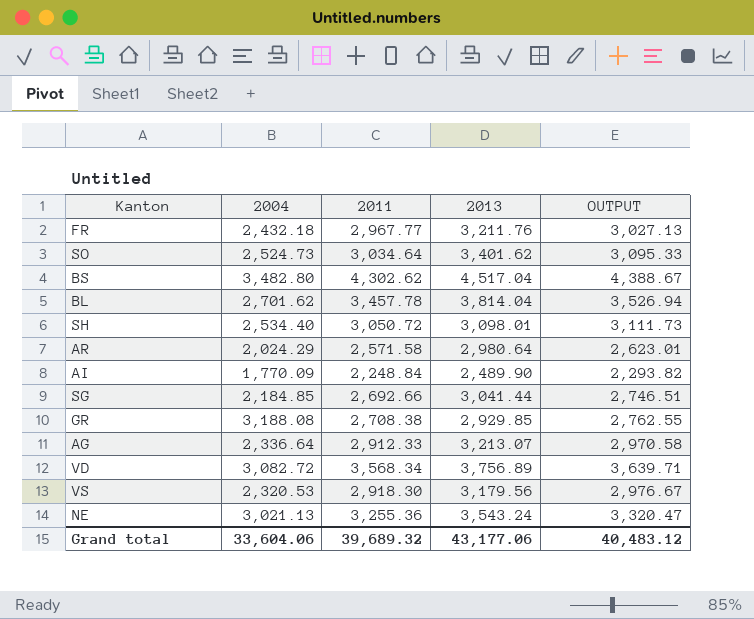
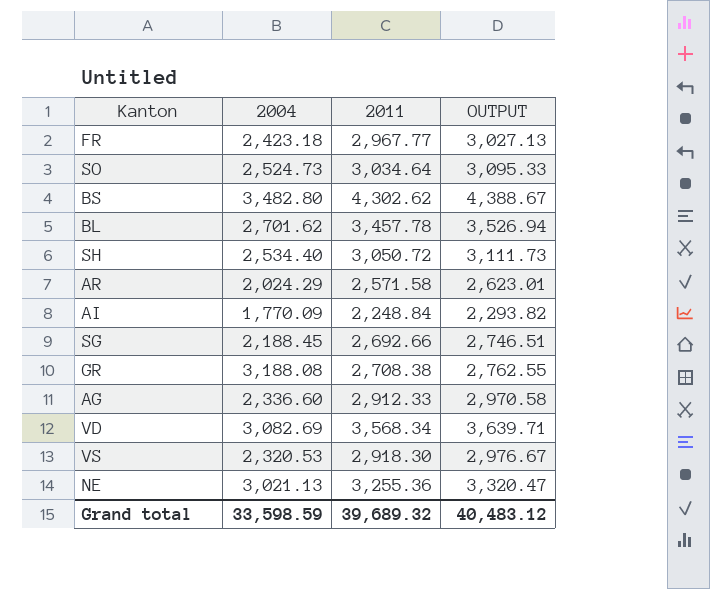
column 2013 | position: 4 -> none
FR | 2004: 2,432.18 -> 2,423.18
SG | 2004: 2,184.85 -> 2,188.45
AG | 2004: 2,336.64 -> 2,336.60
VD | 2004: 3,082.72 -> 3,082.69
Grand total | 2004: 33,604.06 -> 33,598.59

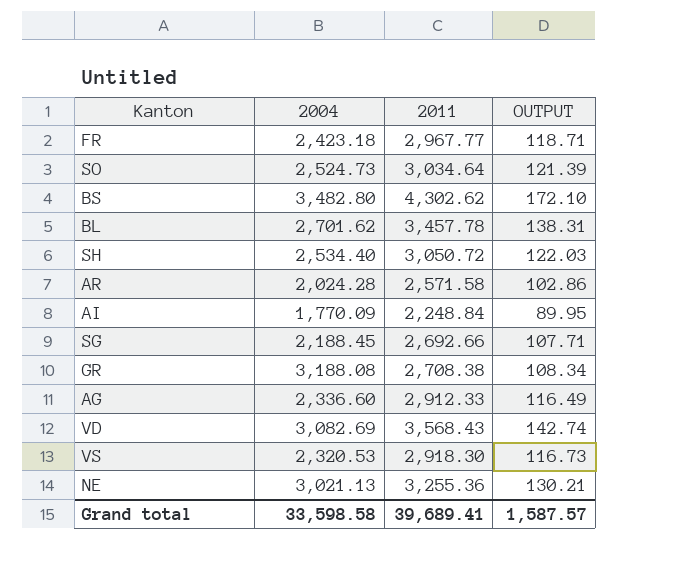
column OUTPUT | formula: [2011] * 1.02 -> [2011] * 0.04
AR | 2004: 2,024.29 -> 2,024.28
VD | 2011: 3,568.34 -> 3,568.43
Grand total | 2004: 33,598.59 -> 33,598.58
Grand total | 2011: 39,689.32 -> 39,689.41
Grand total | OUTPUT: 40,483.12 -> 1,587.57

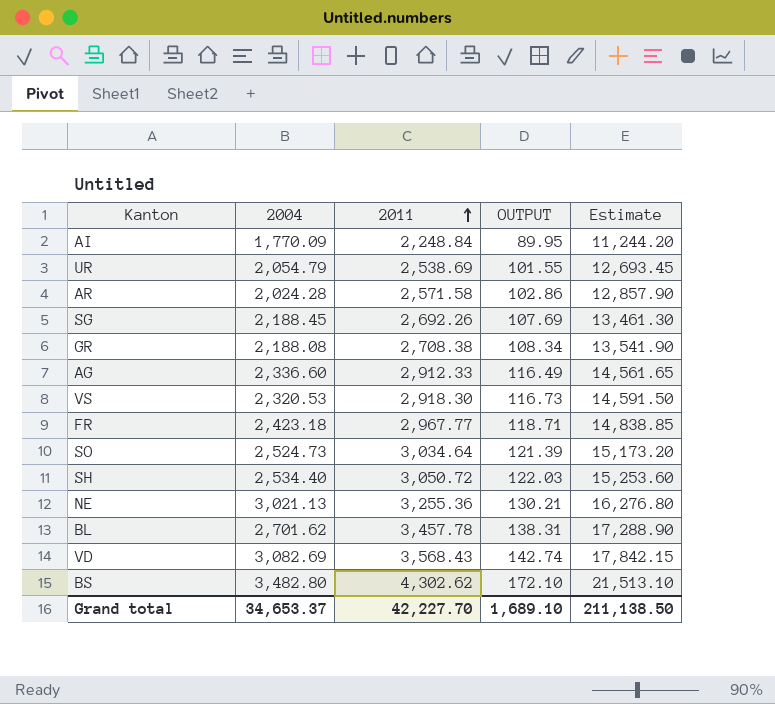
row order: none -> 2011 ascending
column Estimate | formula: none -> [2011] * 5
row UR: none -> 2,054.79 | 2,538.69 | 101.55 | 12,693.45
SG | 2011: 2,692.66 -> 2,692.26
SG | OUTPUT: 107.71 -> 107.69
GR | 2004: 3,188.08 -> 2,188.08
Grand total | 2004: 33,598.58 -> 34,653.37
Grand total | 2011: 39,689.41 -> 42,227.70
Grand total | OUTPUT: 1,587.57 -> 1,689.10

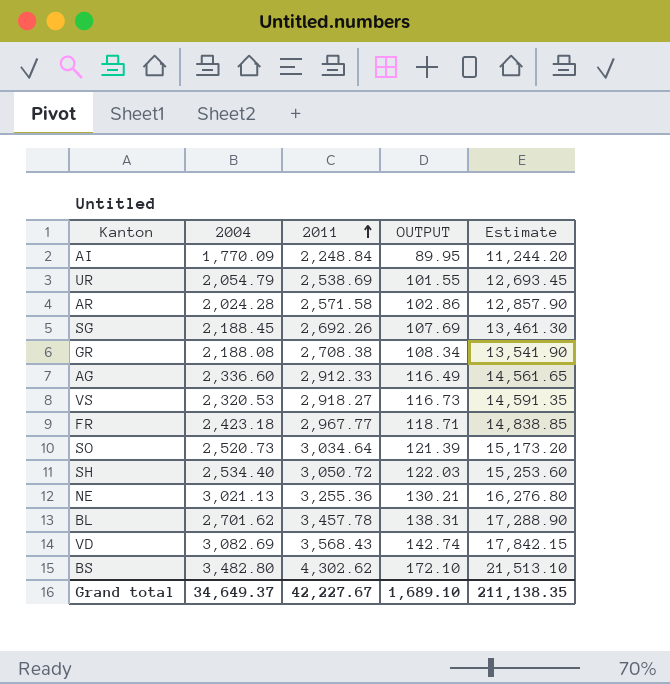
VS | 2011: 2,918.30 -> 2,918.27
VS | Estimate: 14,591.50 -> 14,591.35
SO | 2004: 2,524.73 -> 2,520.73
Grand total | 2004: 34,653.37 -> 34,649.37
Grand total | 2011: 42,227.70 -> 42,227.67
Grand total | Estimate: 211,138.50 -> 211,138.35

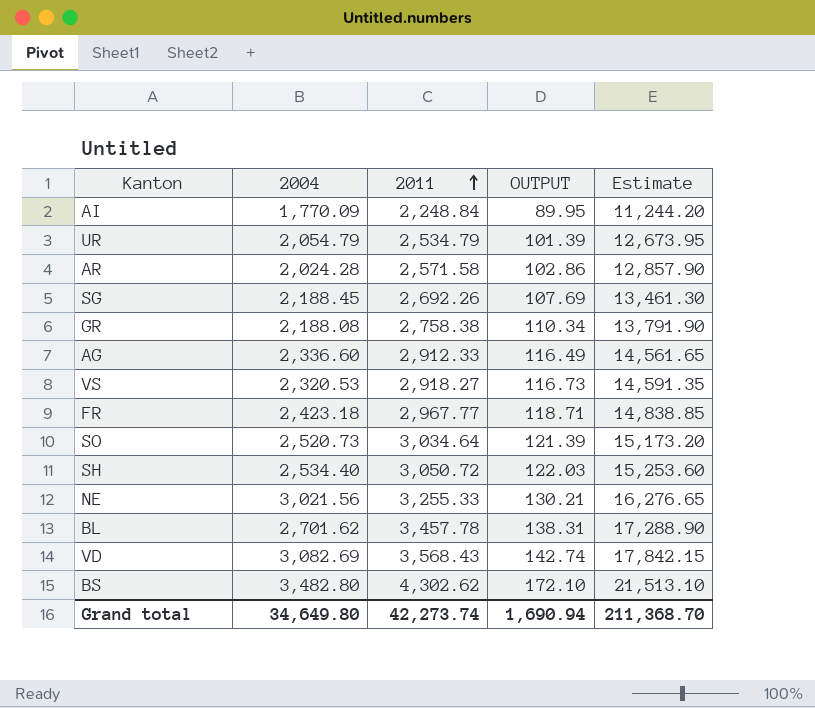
UR | 2011: 2,538.69 -> 2,534.79
UR | OUTPUT: 101.55 -> 101.39
UR | Estimate: 12,693.45 -> 12,673.95
GR | 2011: 2,708.38 -> 2,758.38
GR | OUTPUT: 108.34 -> 110.34
GR | Estimate: 13,541.90 -> 13,791.90
NE | 2004: 3,021.13 -> 3,021.56
NE | 2011: 3,255.36 -> 3,255.33
NE | Estimate: 16,276.80 -> 16,276.65
Grand total | 2004: 34,649.37 -> 34,649.80
Grand total | 2011: 42,227.67 -> 42,273.74
Grand total | OUTPUT: 1,689.10 -> 1,690.94
Grand total | Estimate: 211,138.35 -> 211,368.70

